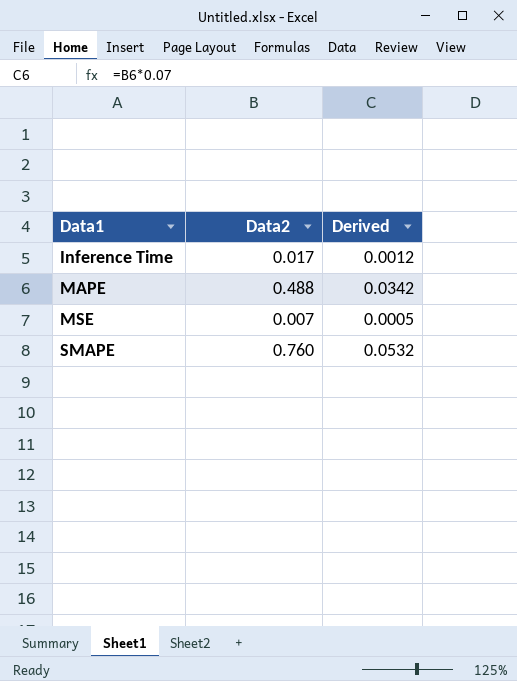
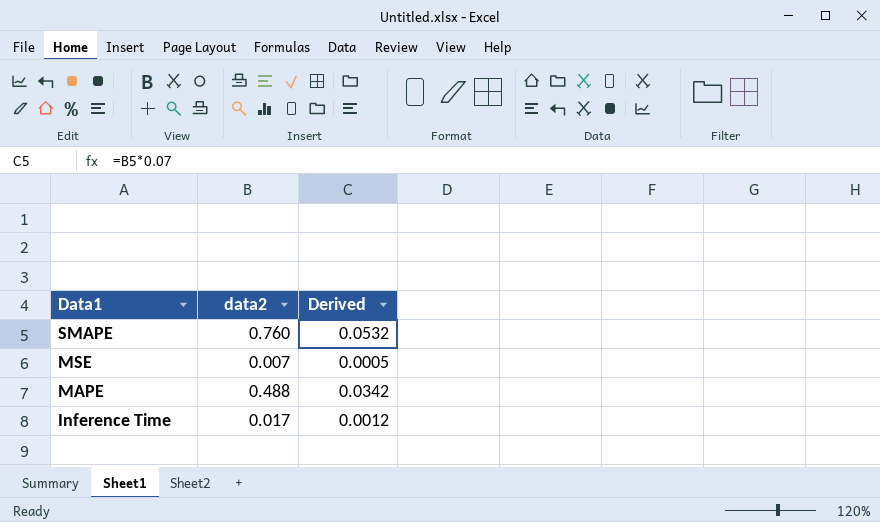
row order: Data1 ascending -> Data1 descending
column name: Data2 -> data2

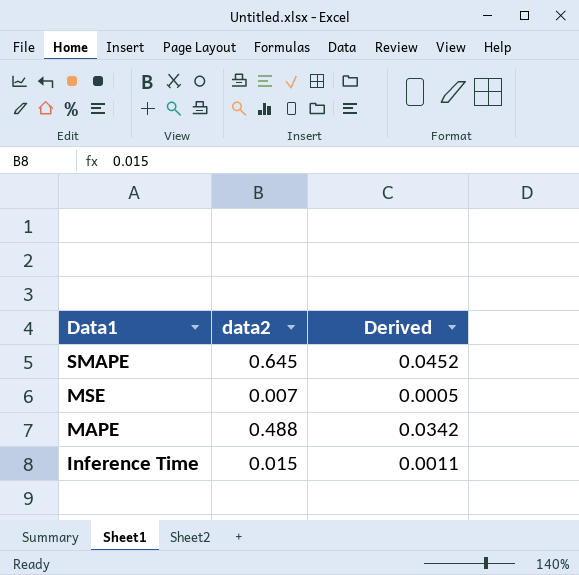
SMAPE | data2: 0.760 -> 0.645
SMAPE | Derived: 0.0532 -> 0.0452
Inference Time | data2: 0.017 -> 0.015
Inference Time | Derived: 0.0012 -> 0.0011

